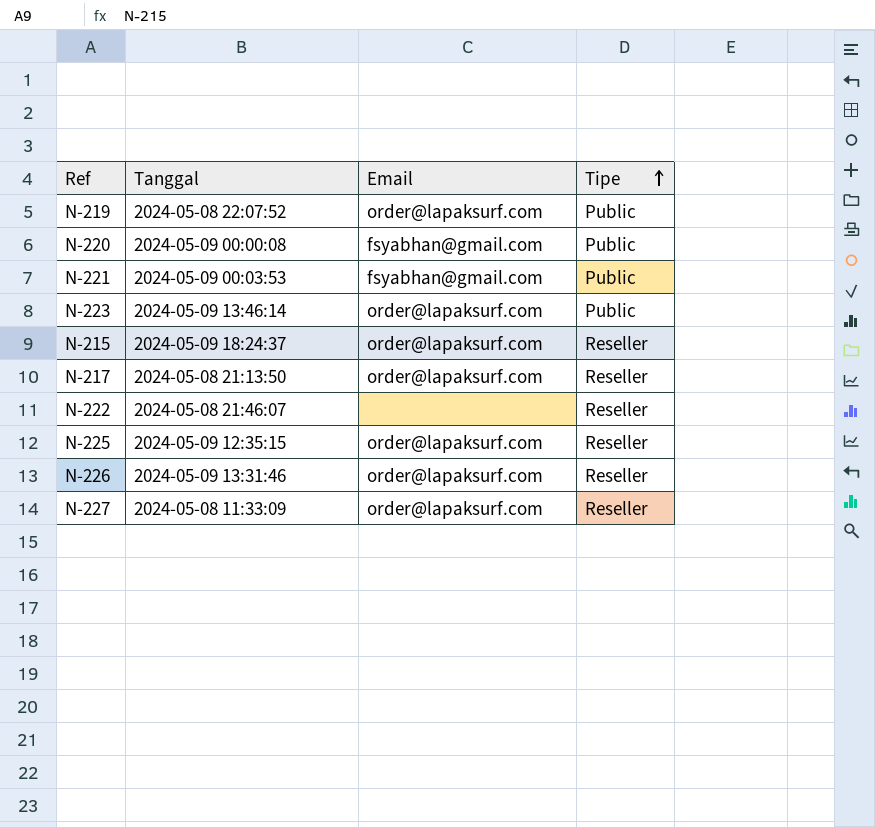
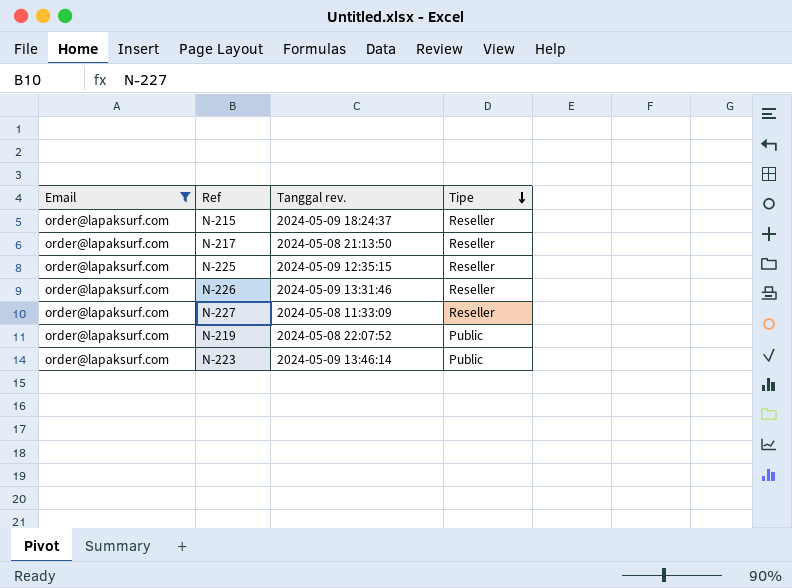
filter: none -> Email = order@lapaksurf.com
row order: Tipe ascending -> Tipe descending
column Email | position: 3 -> 1
column name: Tanggal -> Tanggal rev.

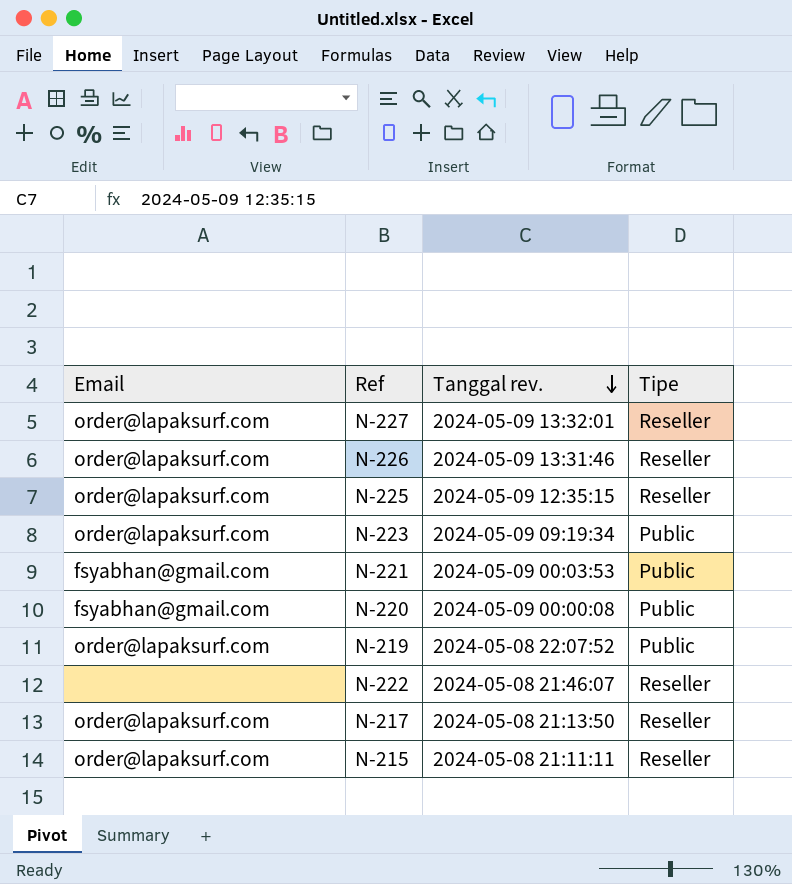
filter: Email = order@lapaksurf.com -> none
row order: Tipe descending -> Tanggal rev. descending
N-227 | Tanggal rev.: 2024-05-08 11:33:09 -> 2024-05-09 13:32:01
N-223 | Tanggal rev.: 2024-05-09 13:46:14 -> 2024-05-09 09:19:34
N-215 | Tanggal rev.: 2024-05-09 18:24:37 -> 2024-05-08 21:11:11

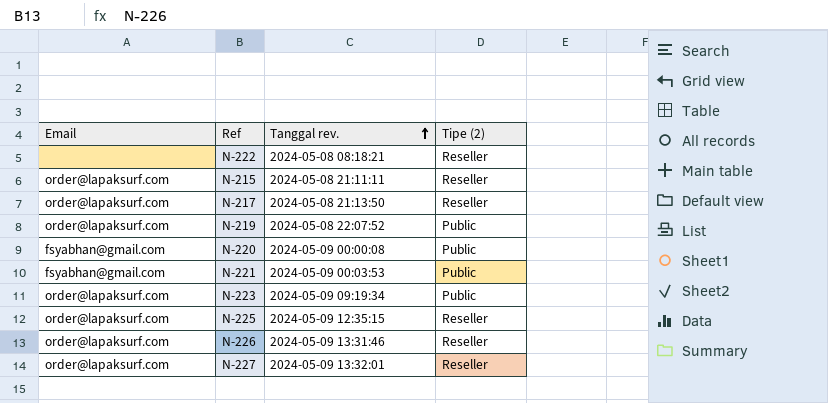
row order: Tanggal rev. descending -> Tanggal rev. ascending
column name: Tipe -> Tipe (2)
N-222 | Tanggal rev.: 2024-05-08 21:46:07 -> 2024-05-08 08:18:21

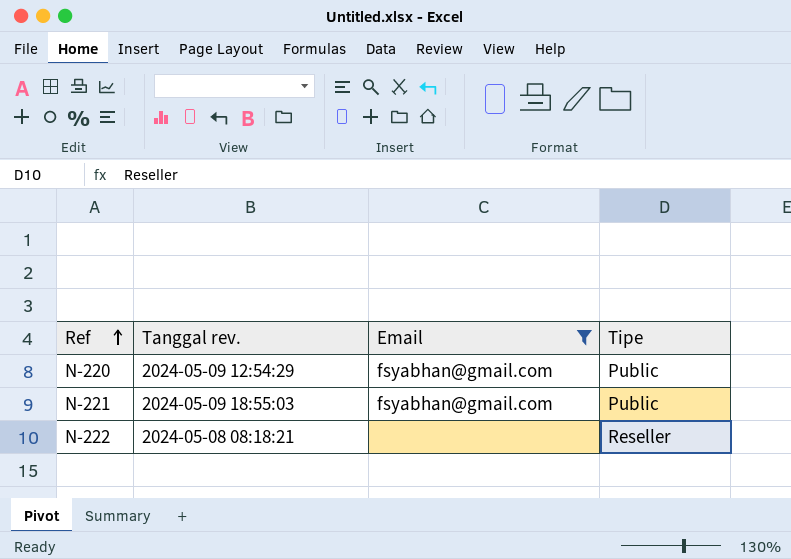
filter: none -> Email != order@lapaksurf.com
row order: Tanggal rev. ascending -> Ref ascending
column Email | position: 1 -> 3
column name: Tipe (2) -> Tipe
N-220 | Tanggal rev.: 2024-05-09 00:00:08 -> 2024-05-09 12:54:29
N-221 | Tanggal rev.: 2024-05-09 00:03:53 -> 2024-05-09 18:55:03

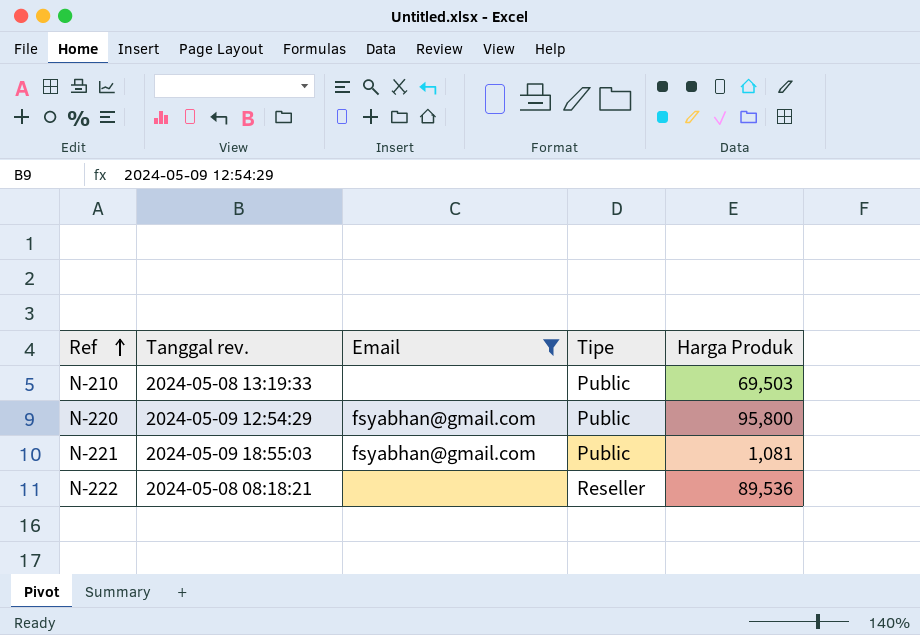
column Harga Produk | position: none -> 5
row N-210: none -> 2024-05-08 13:19:33 | none | Public | 69,503

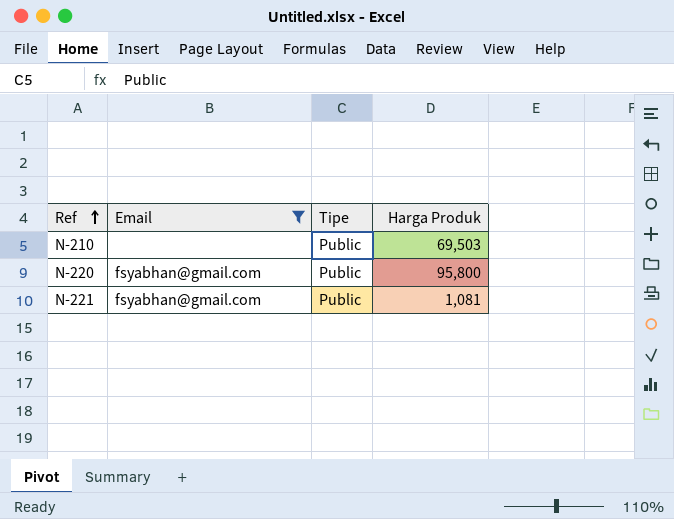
column Tanggal rev. | position: 2 -> none
row N-222: 2024-05-08 08:18:21 | none | Reseller | 89,536 -> none

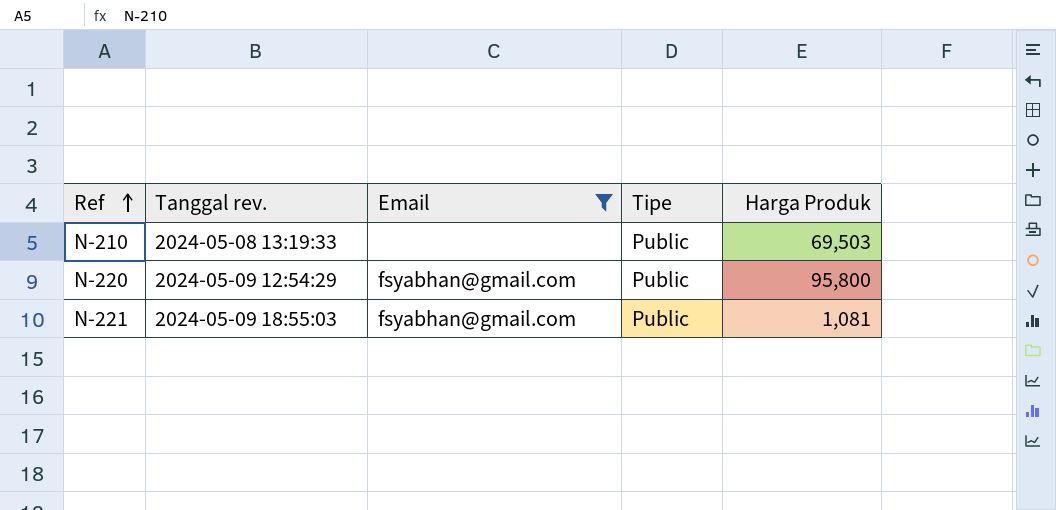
column Tanggal rev. | position: none -> 2

